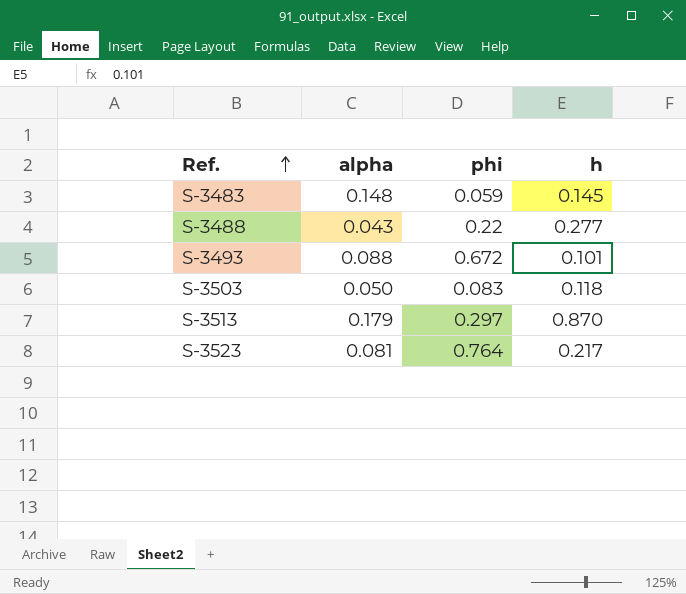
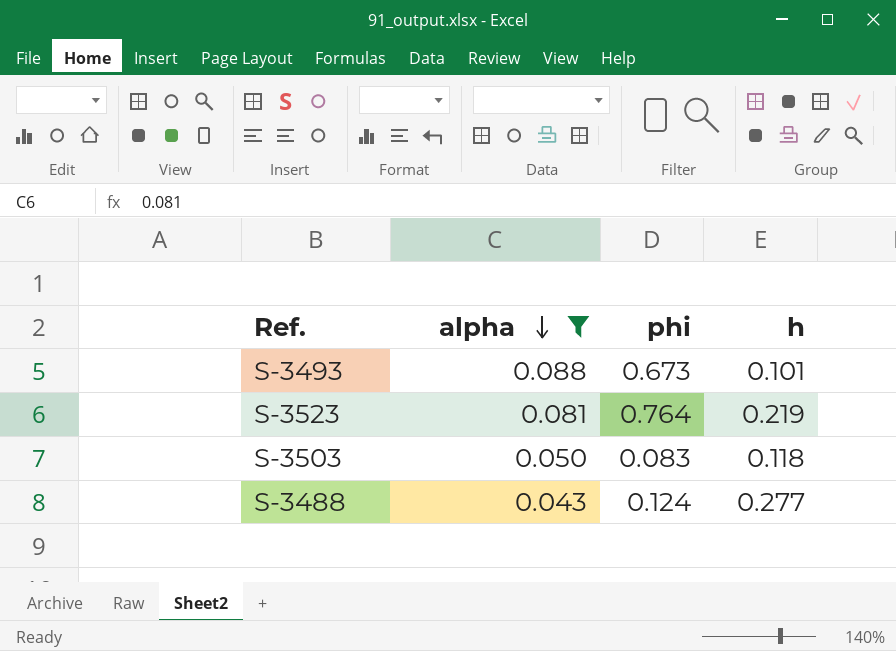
filter: none -> alpha <= 0.088
row order: Ref. ascending -> alpha descending
S-3493 | phi: 0.672 -> 0.673
S-3523 | h: 0.217 -> 0.219
S-3488 | phi: 0.22 -> 0.124

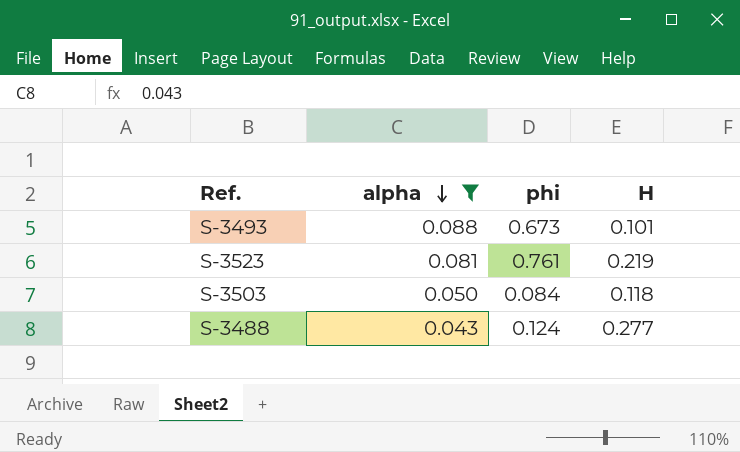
column name: h -> H
S-3523 | phi: 0.764 -> 0.761
S-3503 | phi: 0.083 -> 0.084

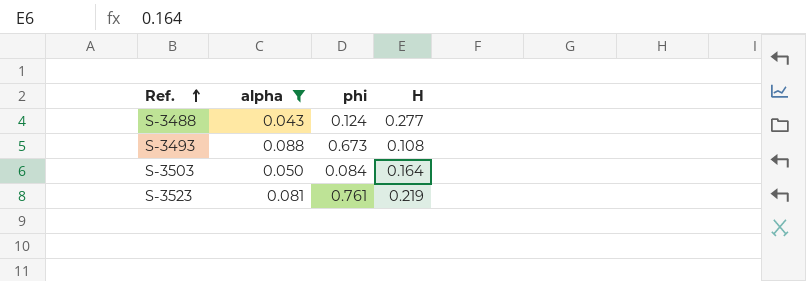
row order: alpha descending -> Ref. ascending
S-3493 | H: 0.101 -> 0.108
S-3503 | H: 0.118 -> 0.164

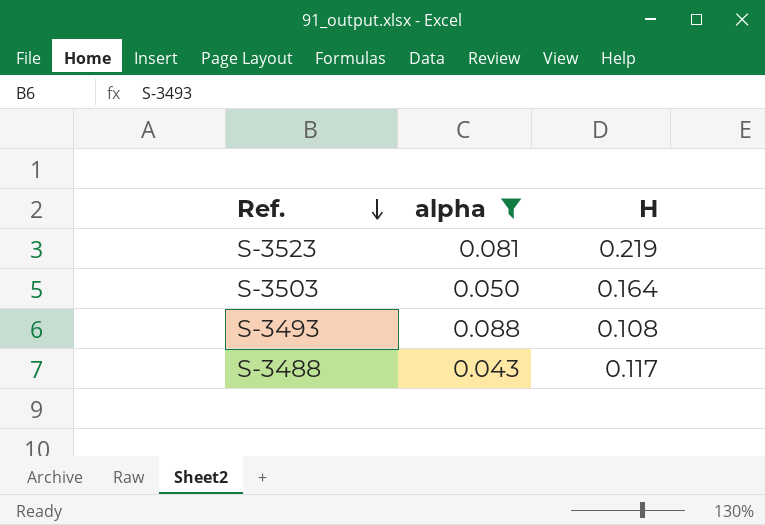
row order: Ref. ascending -> Ref. descending
column phi | position: 3 -> none
S-3488 | H: 0.277 -> 0.117

